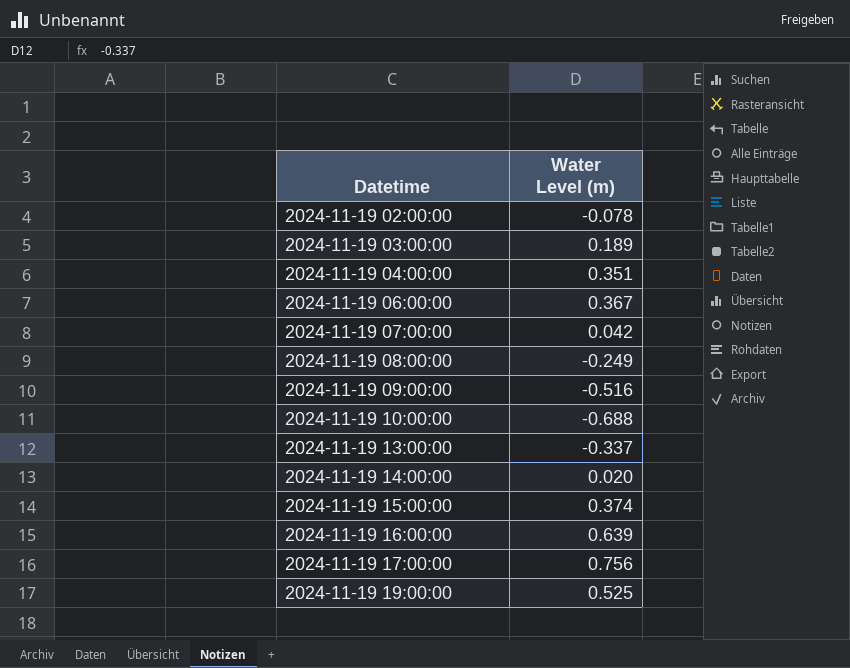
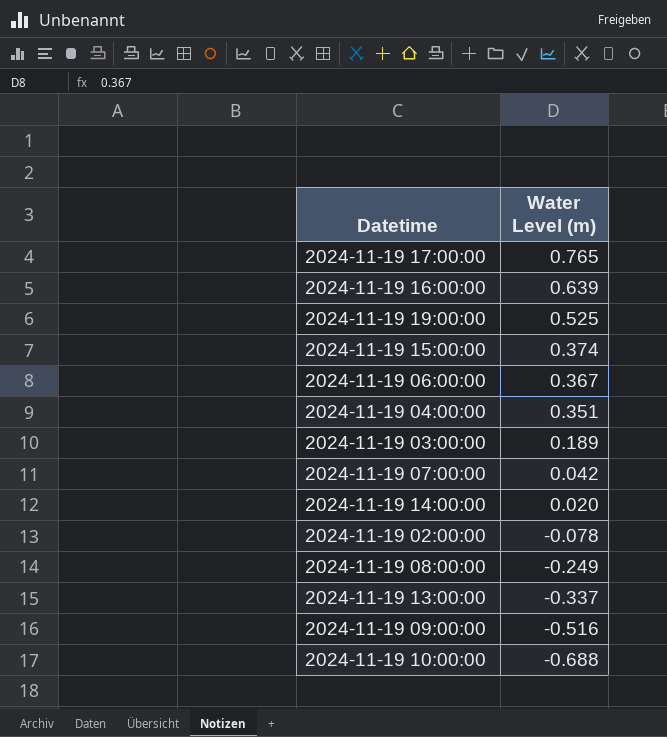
row order: Datetime ascending -> Water Level (m) descending
2024-11-19 17:00:00 | Water Level (m): 0.756 -> 0.765

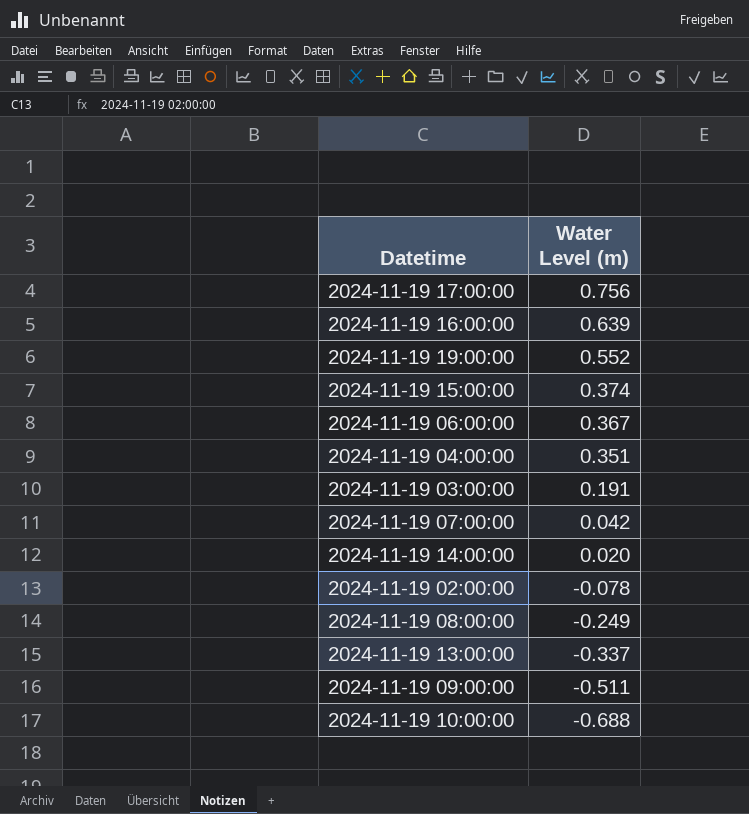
2024-11-19 17:00:00 | Water Level (m): 0.765 -> 0.756
2024-11-19 19:00:00 | Water Level (m): 0.525 -> 0.552
2024-11-19 03:00:00 | Water Level (m): 0.189 -> 0.191
2024-11-19 09:00:00 | Water Level (m): -0.516 -> -0.511

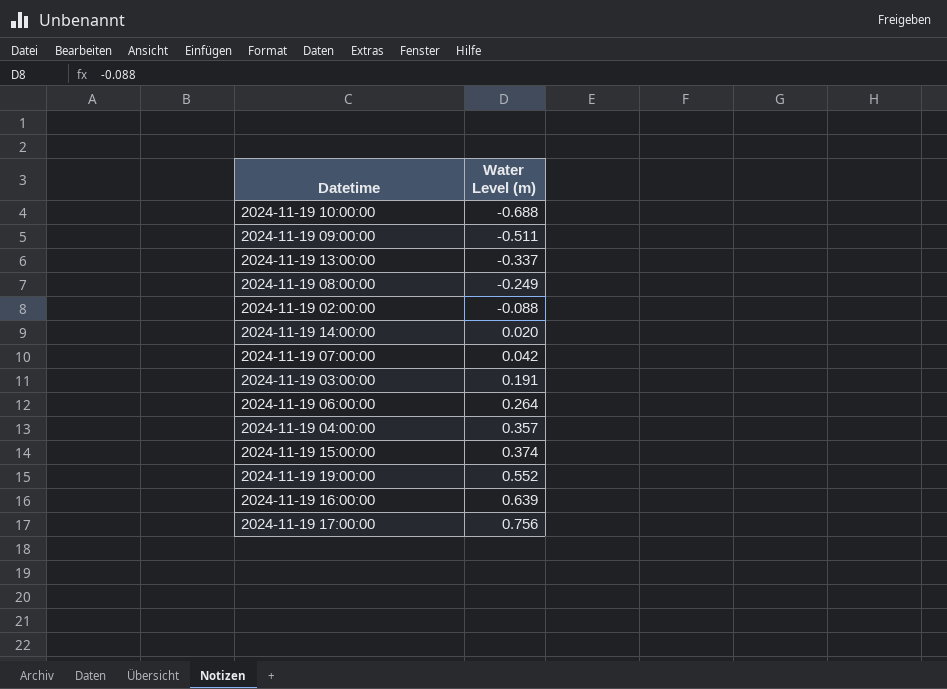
row order: Water Level (m) descending -> Water Level (m) ascending
2024-11-19 02:00:00 | Water Level (m): -0.078 -> -0.088
2024-11-19 06:00:00 | Water Level (m): 0.367 -> 0.264
2024-11-19 04:00:00 | Water Level (m): 0.351 -> 0.357

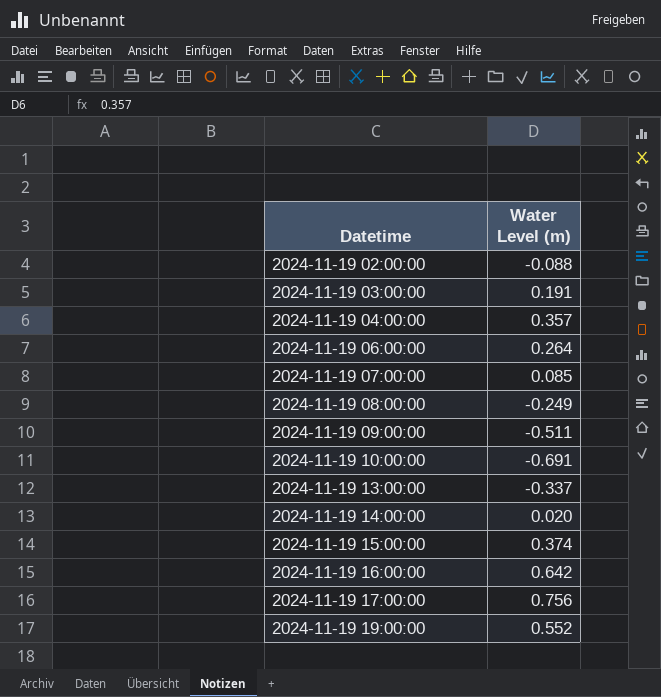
row order: Water Level (m) ascending -> Datetime ascending
2024-11-19 07:00:00 | Water Level (m): 0.042 -> 0.085
2024-11-19 10:00:00 | Water Level (m): -0.688 -> -0.691
2024-11-19 16:00:00 | Water Level (m): 0.639 -> 0.642

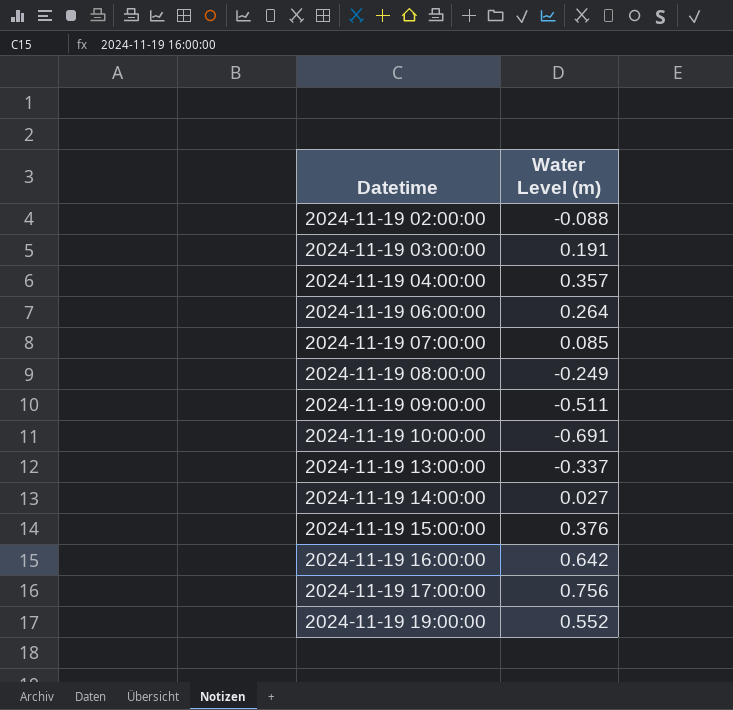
2024-11-19 14:00:00 | Water Level (m): 0.020 -> 0.027
2024-11-19 15:00:00 | Water Level (m): 0.374 -> 0.376

